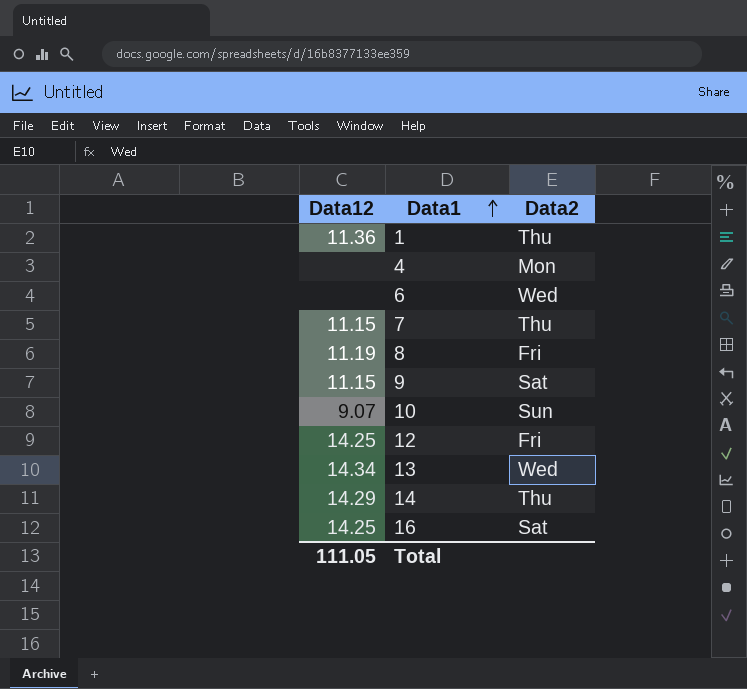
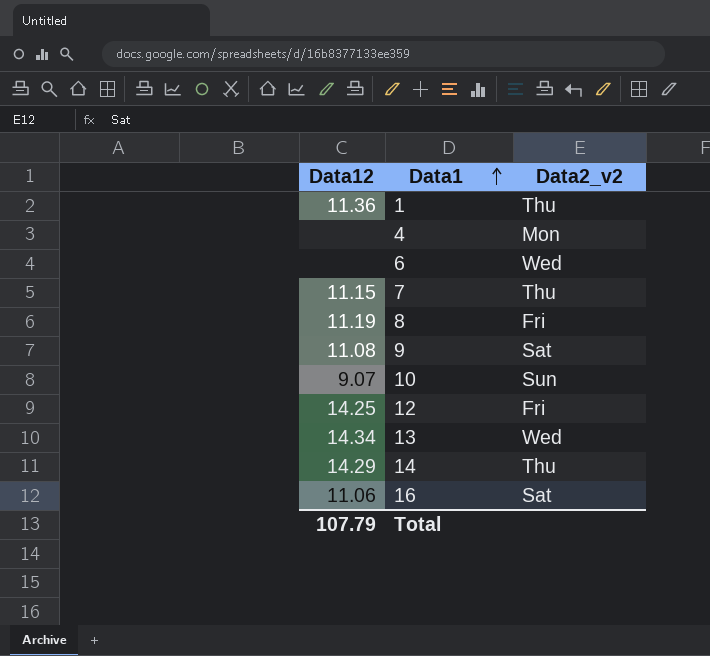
column name: Data2 -> Data2_v2
9 | Data12: 11.15 -> 11.08
16 | Data12: 14.25 -> 11.06
Total | Data12: 111.05 -> 107.79

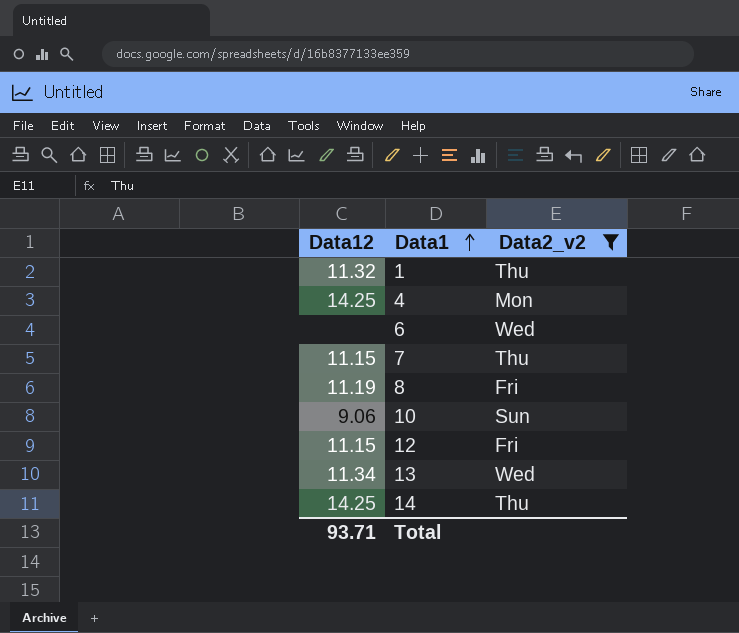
filter: none -> Data2_v2 != Sat
1 | Data12: 11.36 -> 11.32
4 | Data12: none -> 14.25
10 | Data12: 9.07 -> 9.06
12 | Data12: 14.25 -> 11.15
13 | Data12: 14.34 -> 11.34
14 | Data12: 14.29 -> 14.25
Total | Data12: 107.79 -> 93.71

